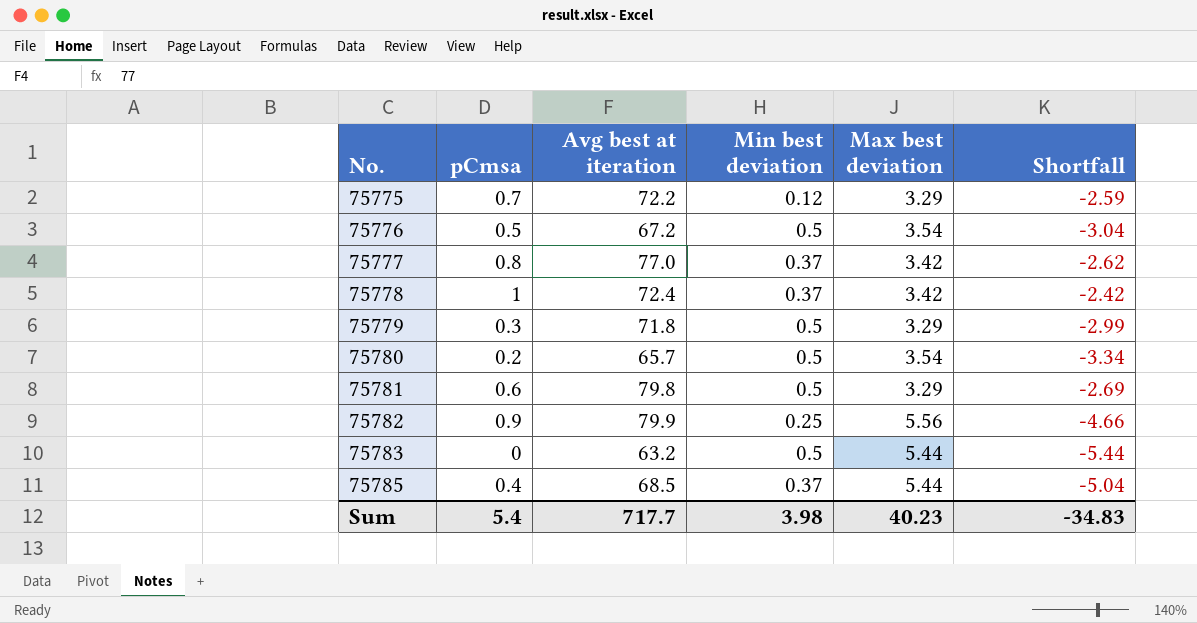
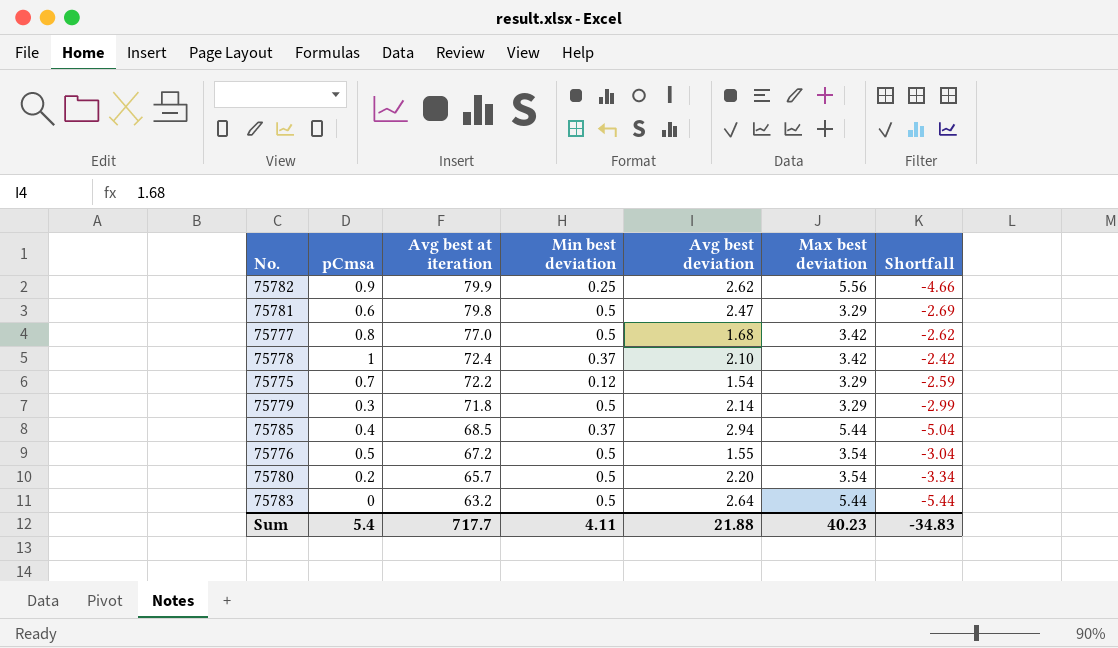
row order: No. ascending -> Avg best at iteration descending
column Avg best deviation | position: none -> 5
75777 | Min best deviation: 0.37 -> 0.5
Sum | Min best deviation: 3.98 -> 4.11

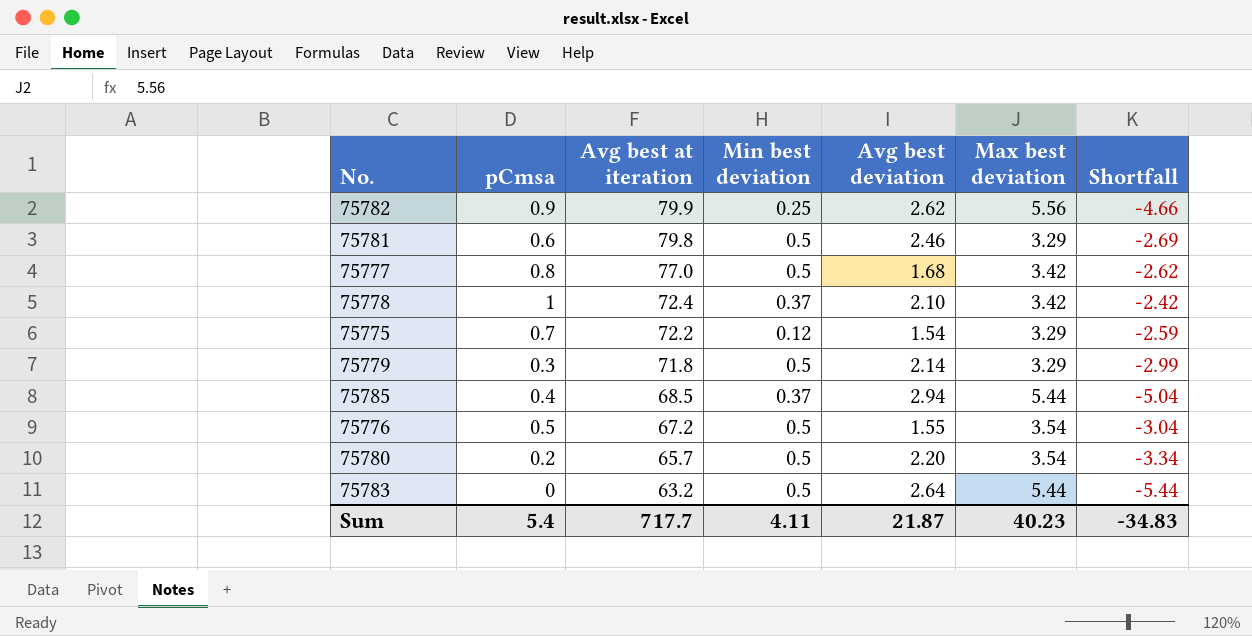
75781 | Avg best deviation: 2.47 -> 2.46
Sum | Avg best deviation: 21.88 -> 21.87

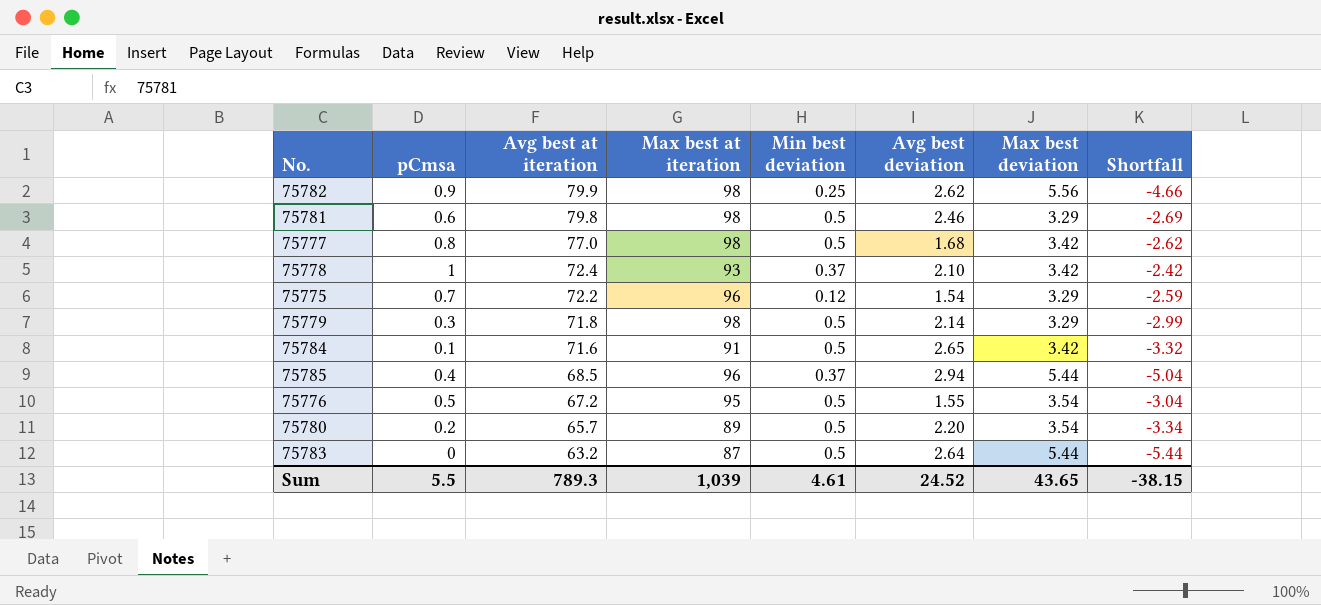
column Max best at iteration | position: none -> 4
row 75784: none -> 0.1 | 71.6 | 91 | 0.5 | 2.65 | 3.42 | -3.32
Sum | pCmsa: 5.4 -> 5.5
Sum | Avg best at iteration: 717.7 -> 789.3
Sum | Min best deviation: 4.11 -> 4.61
Sum | Avg best deviation: 21.87 -> 24.52
Sum | Max best deviation: 40.23 -> 43.65
Sum | Shortfall: -34.83 -> -38.15

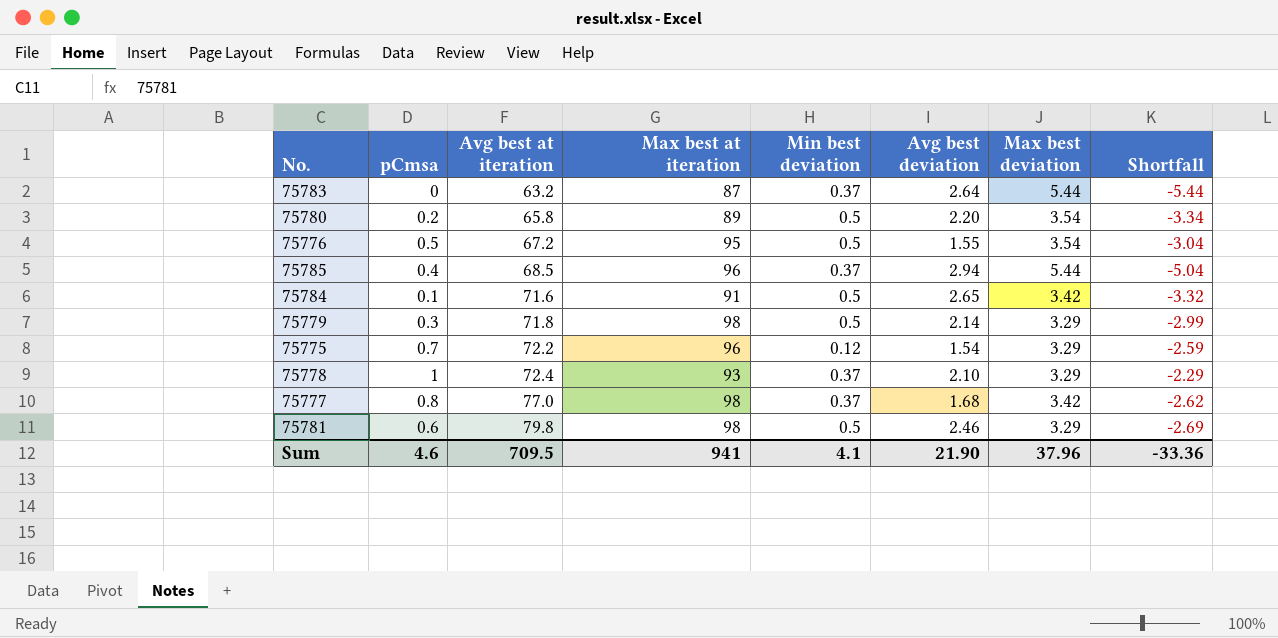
row order: Avg best at iteration descending -> Avg best at iteration ascending
row 75782: 0.9 | 79.9 | 98 | 0.25 | 2.62 | 5.56 | -4.66 -> none
75783 | Min best deviation: 0.5 -> 0.37
75780 | Avg best at iteration: 65.7 -> 65.8
75778 | Max best deviation: 3.42 -> 3.29
75778 | Shortfall: -2.42 -> -2.29
75777 | Min best deviation: 0.5 -> 0.37
Sum | pCmsa: 5.5 -> 4.6
Sum | Avg best at iteration: 789.3 -> 709.5
Sum | Max best at iteration: 1,039 -> 941
Sum | Min best deviation: 4.61 -> 4.1
Sum | Avg best deviation: 24.52 -> 21.90
Sum | Max best deviation: 43.65 -> 37.96
Sum | Shortfall: -38.15 -> -33.36

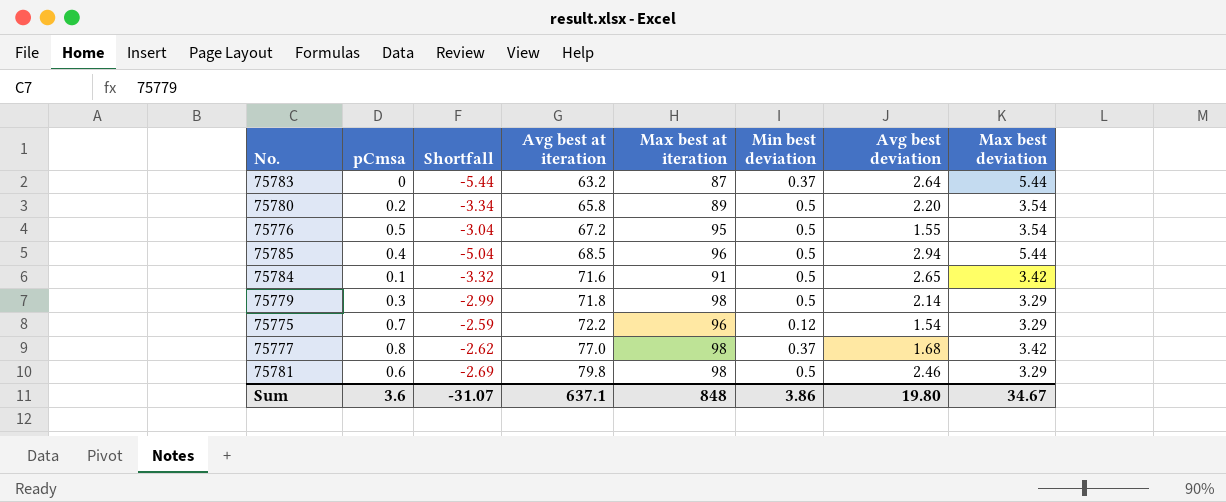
column Shortfall | position: 8 -> 3
row 75778: 1 | 72.4 | 93 | 0.37 | 2.10 | 3.29 | -2.29 -> none
75785 | Min best deviation: 0.37 -> 0.5
Sum | pCmsa: 4.6 -> 3.6
Sum | Shortfall: -33.36 -> -31.07
Sum | Avg best at iteration: 709.5 -> 637.1
Sum | Max best at iteration: 941 -> 848
Sum | Min best deviation: 4.1 -> 3.86
Sum | Avg best deviation: 21.90 -> 19.80
Sum | Max best deviation: 37.96 -> 34.67

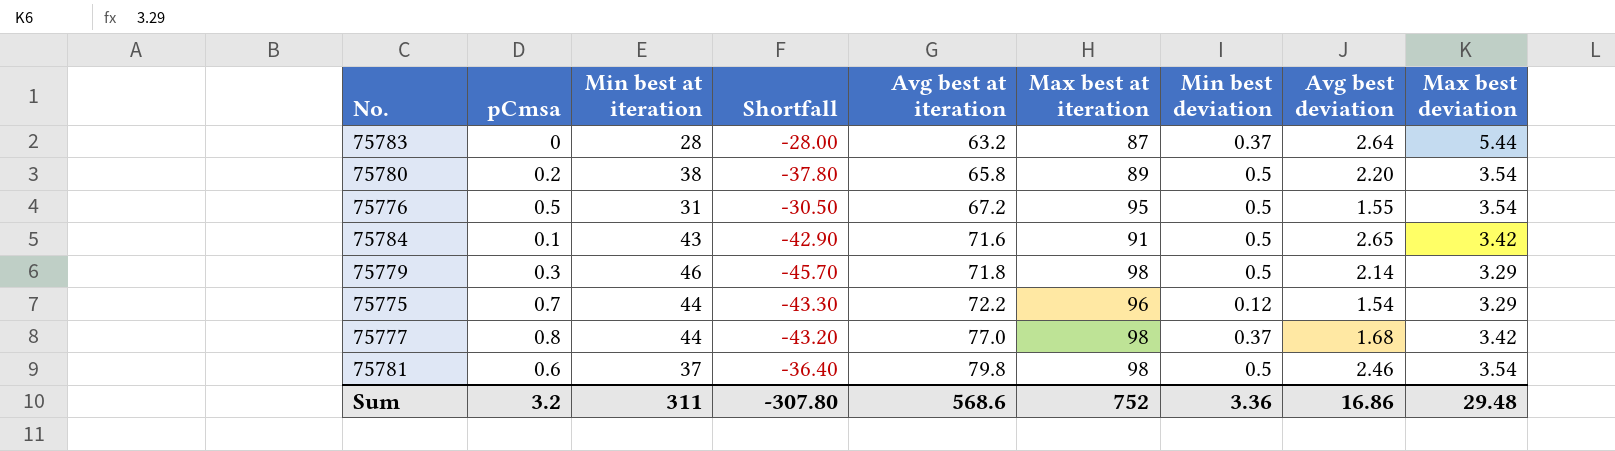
column Min best at iteration | position: none -> 3
column Shortfall | formula: [pCmsa] - [Max best deviation] -> [pCmsa] - [Min best at iteration]
row 75785: 0.4 | -5.04 | 68.5 | 96 | 0.5 | 2.94 | 5.44 -> none
75781 | Max best deviation: 3.29 -> 3.54
Sum | pCmsa: 3.6 -> 3.2
Sum | Shortfall: -31.07 -> -307.80
Sum | Avg best at iteration: 637.1 -> 568.6
Sum | Max best at iteration: 848 -> 752
Sum | Min best deviation: 3.86 -> 3.36
Sum | Avg best deviation: 19.80 -> 16.86
Sum | Max best deviation: 34.67 -> 29.48

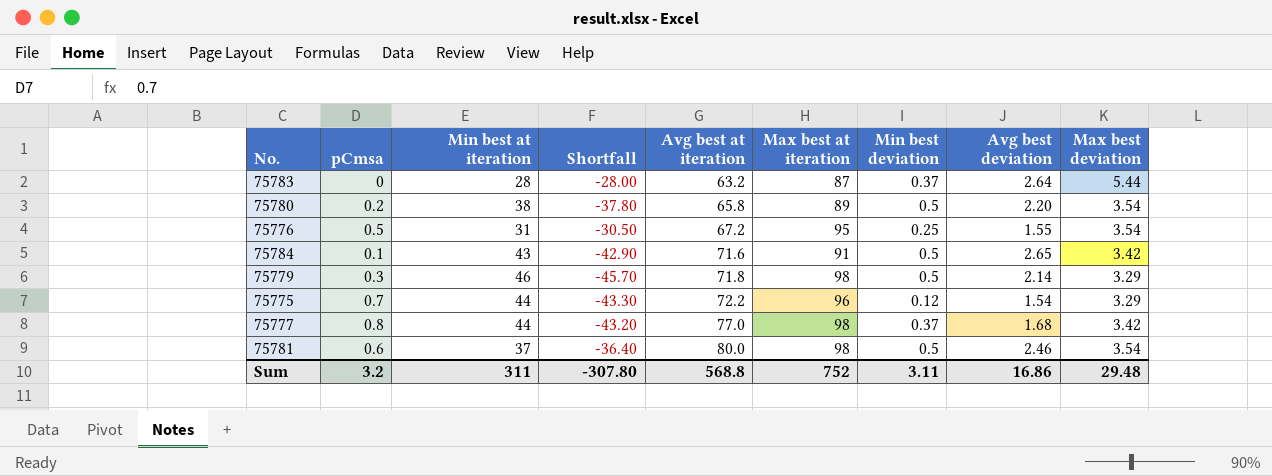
75776 | Min best deviation: 0.5 -> 0.25
75781 | Avg best at iteration: 79.8 -> 80.0
Sum | Avg best at iteration: 568.6 -> 568.8
Sum | Min best deviation: 3.36 -> 3.11

